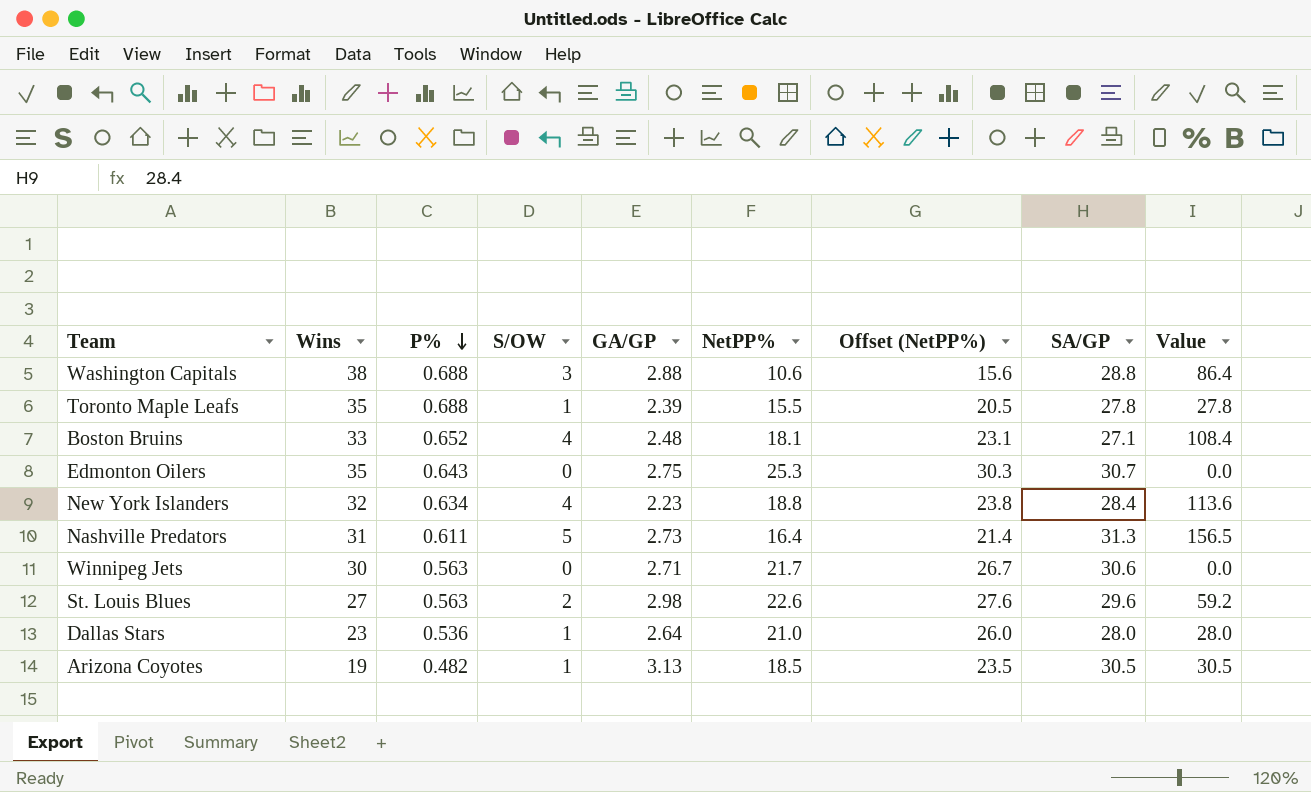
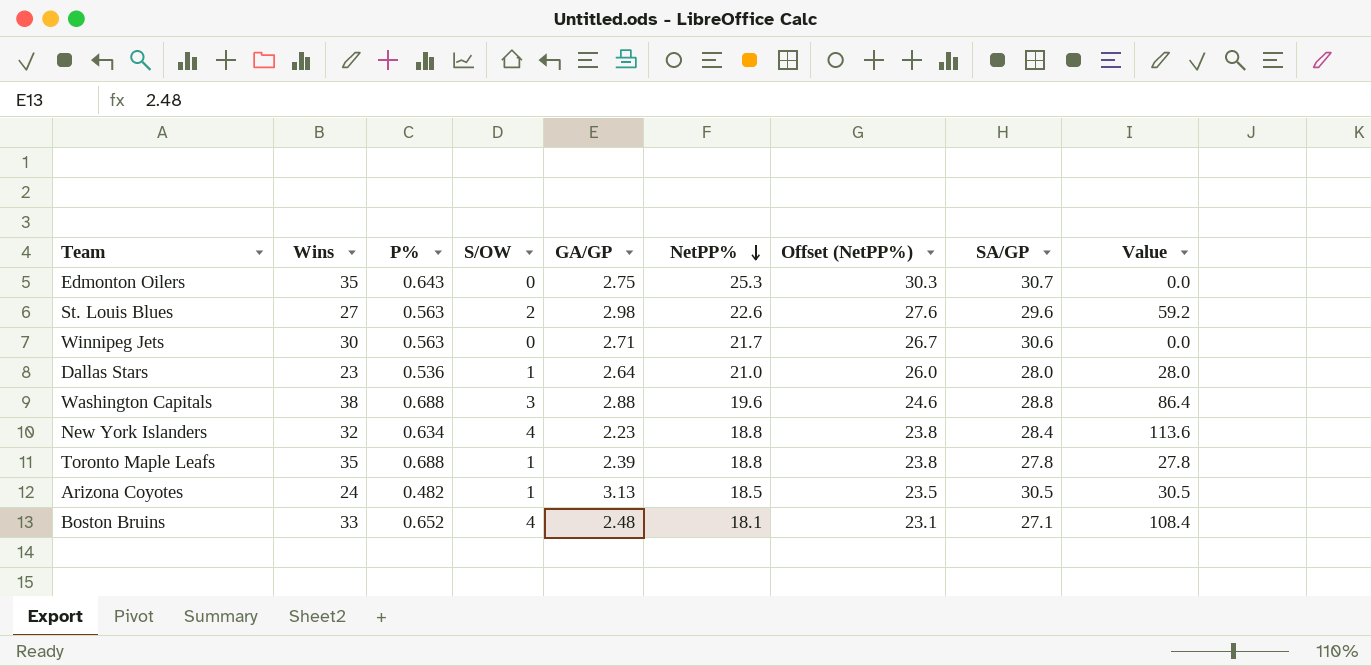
row order: P% descending -> NetPP% descending
row Nashville Predators: 31 | 0.611 | 5 | 2.73 | 16.4 | 21.4 | 31.3 | 156.5 -> none
Washington Capitals | NetPP%: 10.6 -> 19.6
Washington Capitals | Offset (NetPP%): 15.6 -> 24.6
Toronto Maple Leafs | NetPP%: 15.5 -> 18.8
Toronto Maple Leafs | Offset (NetPP%): 20.5 -> 23.8
Arizona Coyotes | Wins: 19 -> 24

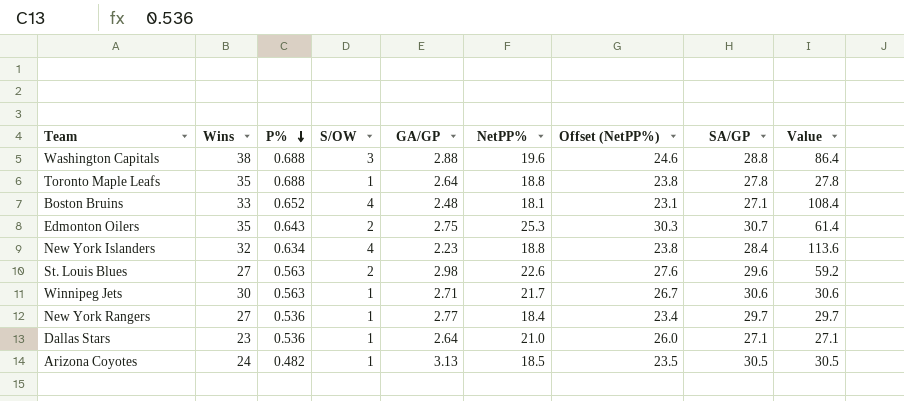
row order: NetPP% descending -> P% descending
Toronto Maple Leafs | GA/GP: 2.39 -> 2.64
Edmonton Oilers | S/OW: 0 -> 2
Edmonton Oilers | Value: 0.0 -> 61.4
Winnipeg Jets | S/OW: 0 -> 1
Winnipeg Jets | Value: 0.0 -> 30.6
row New York Rangers: none -> 27 | 0.536 | 1 | 2.77 | 18.4 | 23.4 | 29.7 | 29.7
Dallas Stars | SA/GP: 28.0 -> 27.1
Dallas Stars | Value: 28.0 -> 27.1

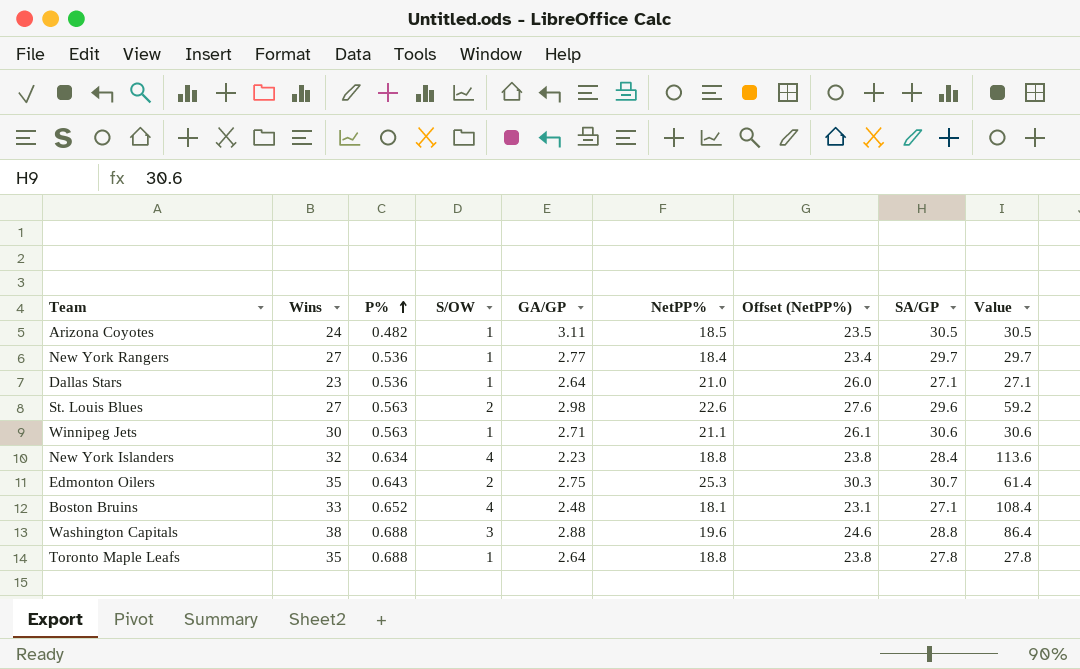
row order: P% descending -> P% ascending
Arizona Coyotes | GA/GP: 3.13 -> 3.11
Winnipeg Jets | NetPP%: 21.7 -> 21.1
Winnipeg Jets | Offset (NetPP%): 26.7 -> 26.1

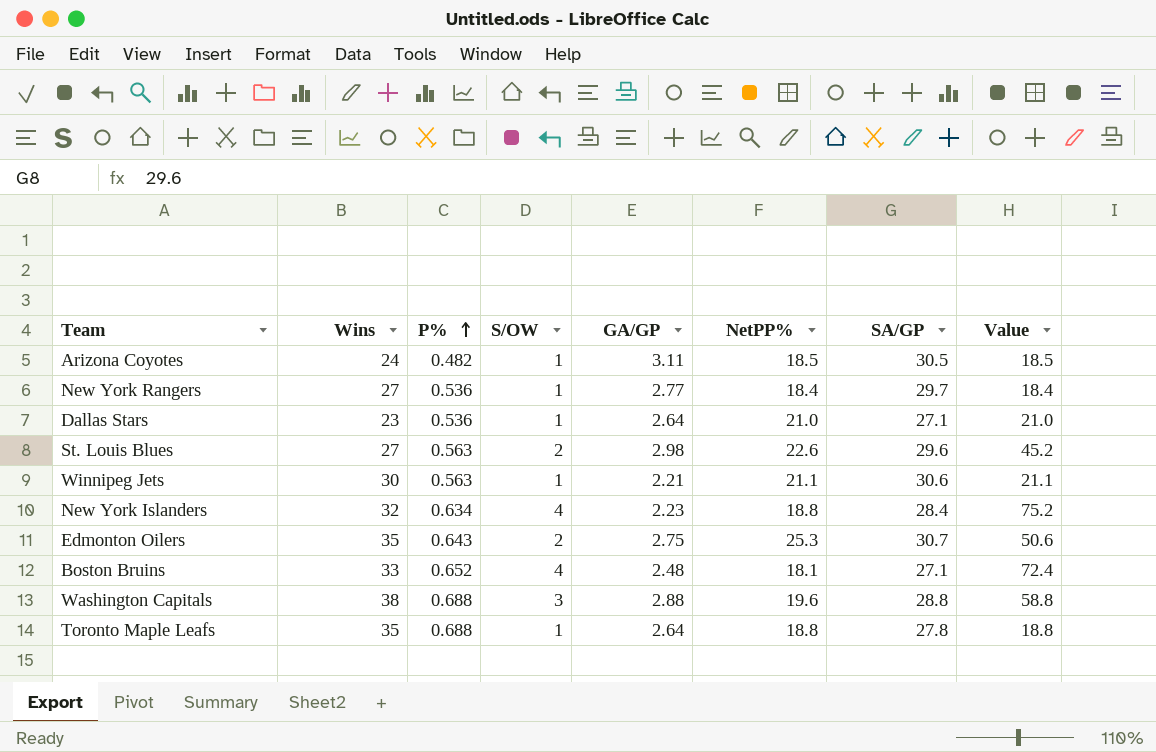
column Offset (NetPP%) | formula: [NetPP%] + 5 -> none
column Value | formula: [S/OW] * [SA/GP] -> [S/OW] * [NetPP%]
Winnipeg Jets | GA/GP: 2.71 -> 2.21

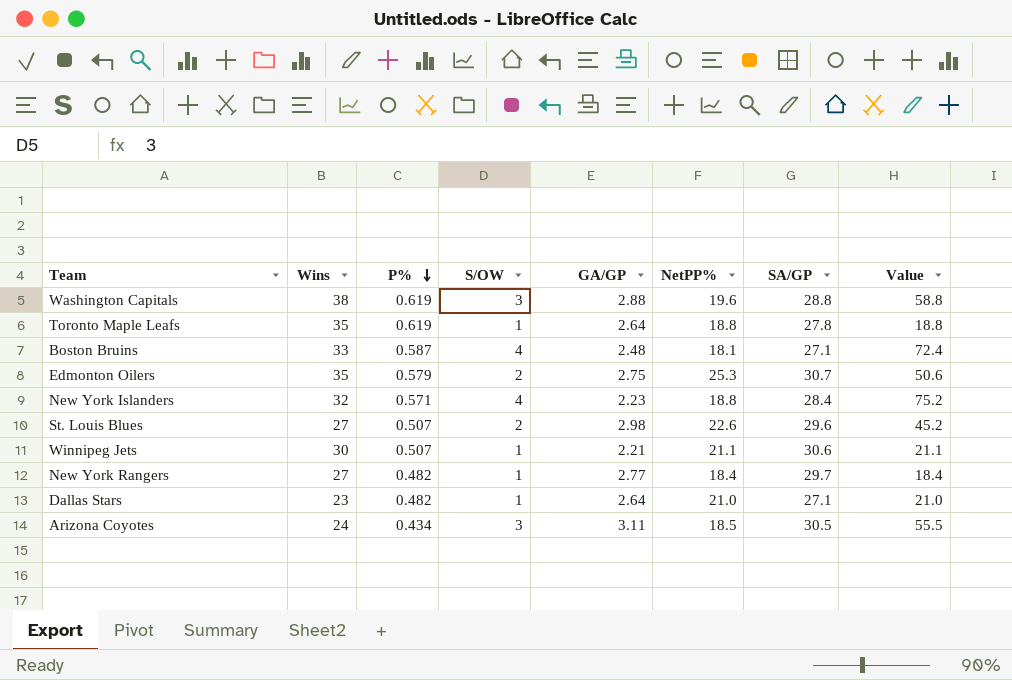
row order: P% ascending -> P% descending
Washington Capitals | P%: 0.688 -> 0.619
Toronto Maple Leafs | P%: 0.688 -> 0.619
Boston Bruins | P%: 0.652 -> 0.587
Edmonton Oilers | P%: 0.643 -> 0.579
New York Islanders | P%: 0.634 -> 0.571
St. Louis Blues | P%: 0.563 -> 0.507
Winnipeg Jets | P%: 0.563 -> 0.507
New York Rangers | P%: 0.536 -> 0.482
Dallas Stars | P%: 0.536 -> 0.482
Arizona Coyotes | P%: 0.482 -> 0.434
Arizona Coyotes | S/OW: 1 -> 3
Arizona Coyotes | Value: 18.5 -> 55.5

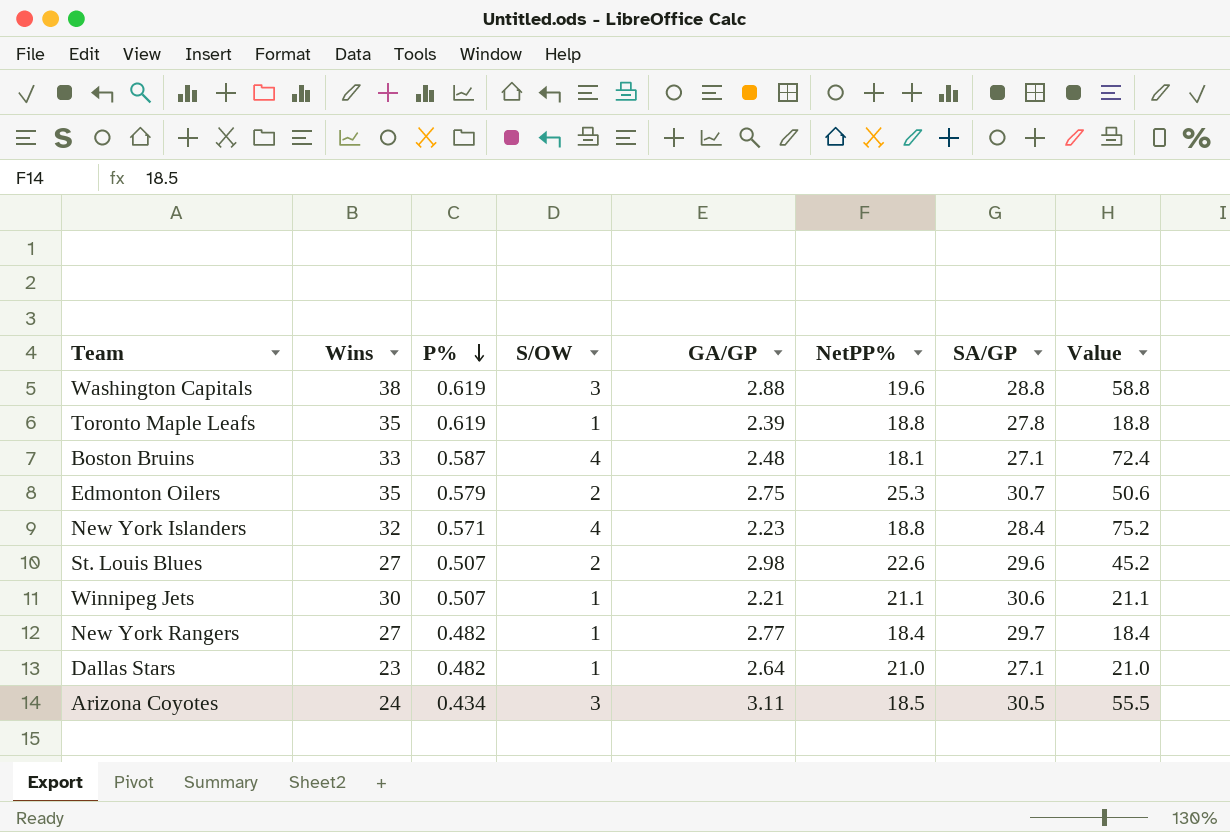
Toronto Maple Leafs | GA/GP: 2.64 -> 2.39

